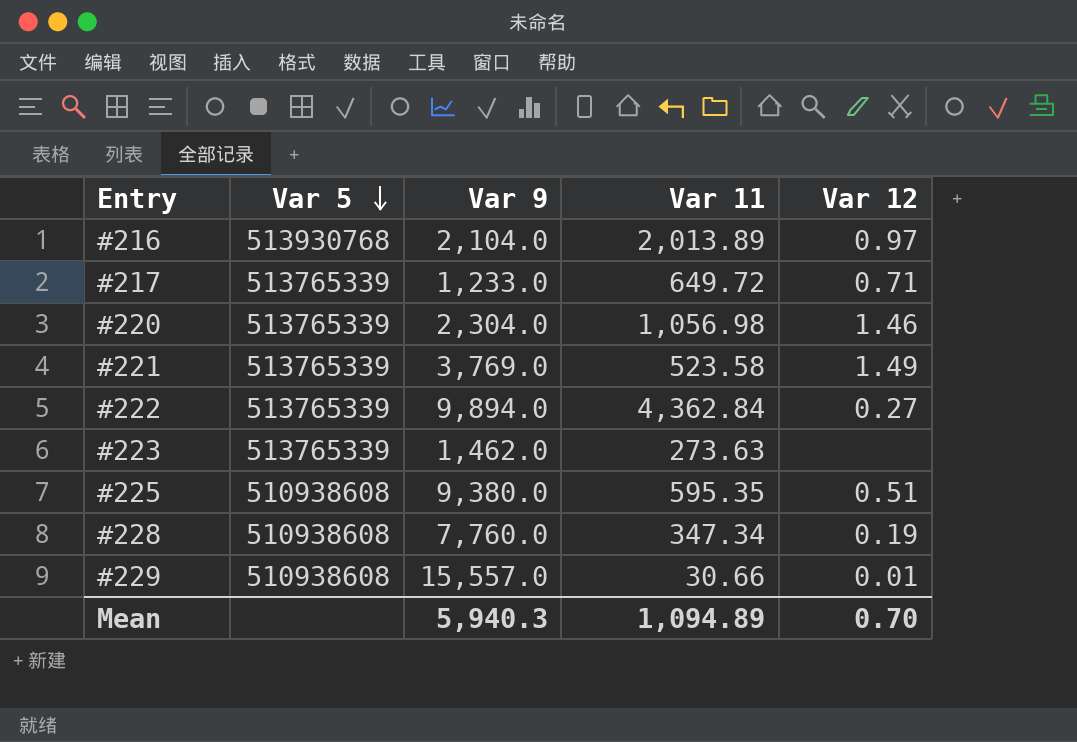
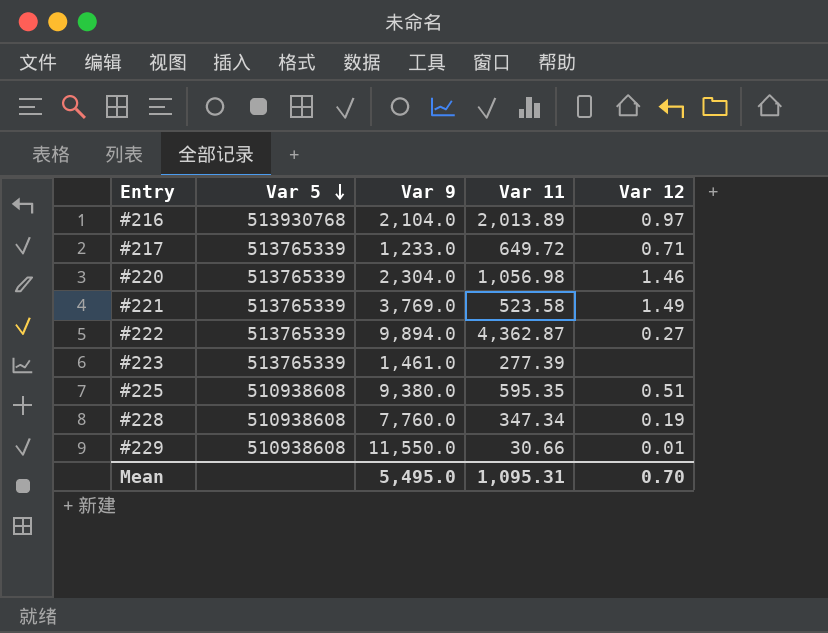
#222 | Var 11: 4,362.84 -> 4,362.87
#223 | Var 9: 1,462.0 -> 1,461.0
#223 | Var 11: 273.63 -> 277.39
#229 | Var 9: 15,557.0 -> 11,550.0
Mean | Var 9: 5,940.3 -> 5,495.0
Mean | Var 11: 1,094.89 -> 1,095.31

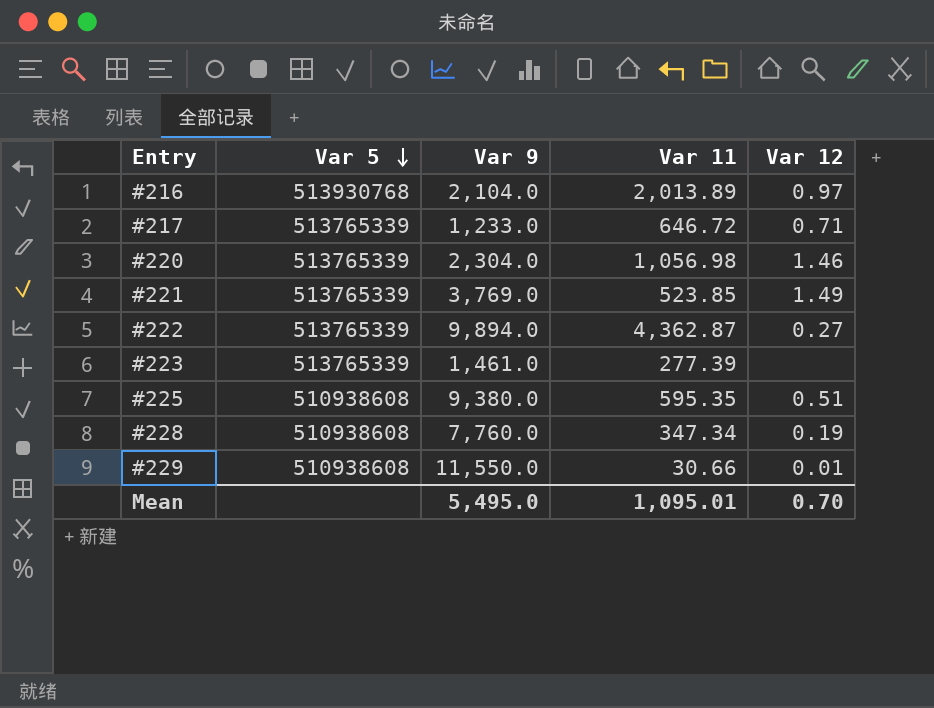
#217 | Var 11: 649.72 -> 646.72
#221 | Var 11: 523.58 -> 523.85
Mean | Var 11: 1,095.31 -> 1,095.01

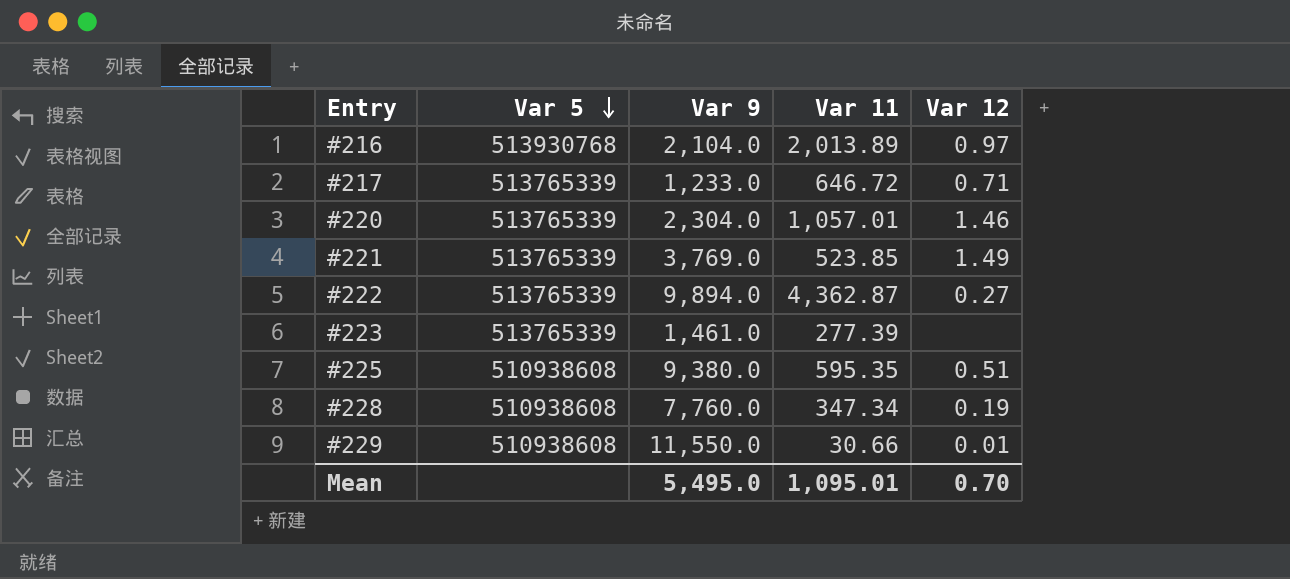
#220 | Var 11: 1,056.98 -> 1,057.01

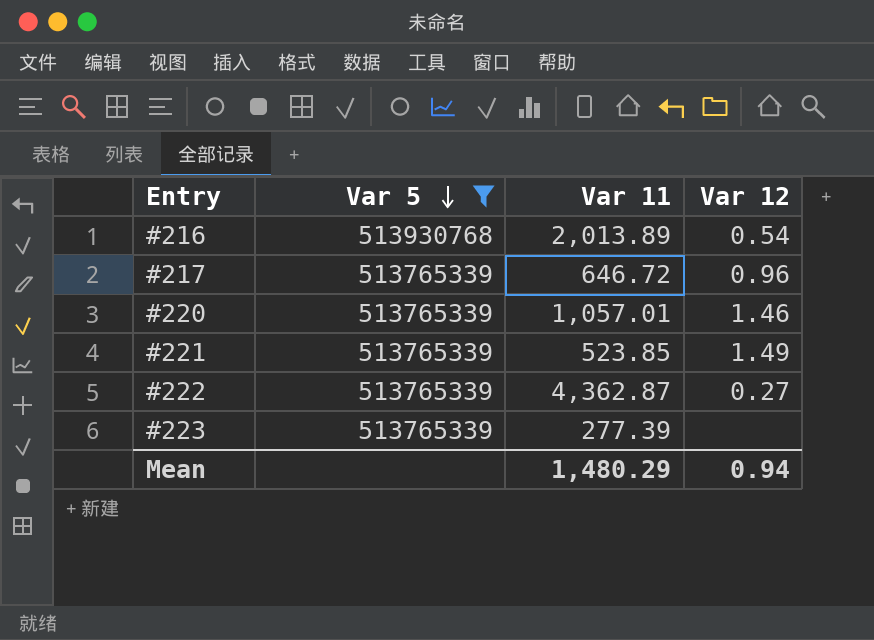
filter: none -> Var 5 != 510938608
column Var 9 | position: 3 -> none
#216 | Var 12: 0.97 -> 0.54
#217 | Var 12: 0.71 -> 0.96
Mean | Var 11: 1,095.01 -> 1,480.29
Mean | Var 12: 0.70 -> 0.94

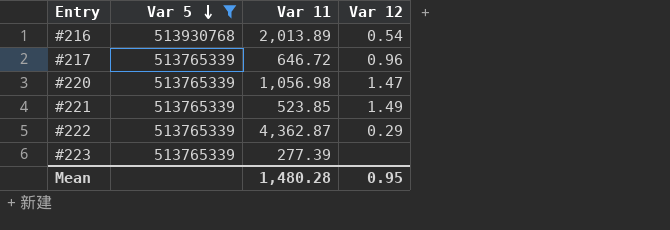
#220 | Var 11: 1,057.01 -> 1,056.98
#220 | Var 12: 1.46 -> 1.47
#222 | Var 12: 0.27 -> 0.29
Mean | Var 11: 1,480.29 -> 1,480.28
Mean | Var 12: 0.94 -> 0.95

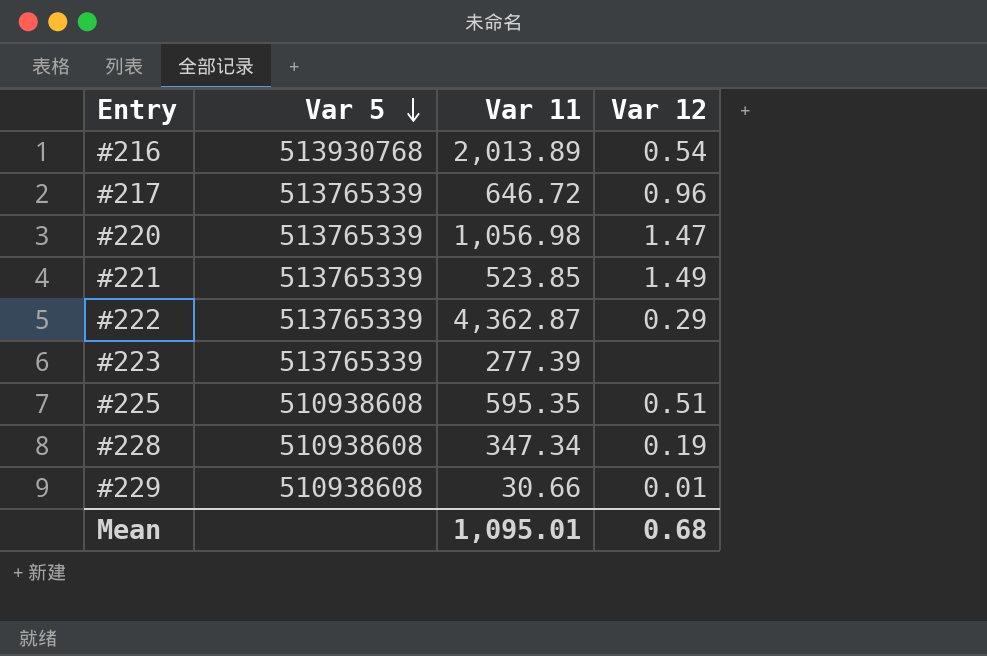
filter: Var 5 != 510938608 -> none
Mean | Var 11: 1,480.28 -> 1,095.01
Mean | Var 12: 0.95 -> 0.68

